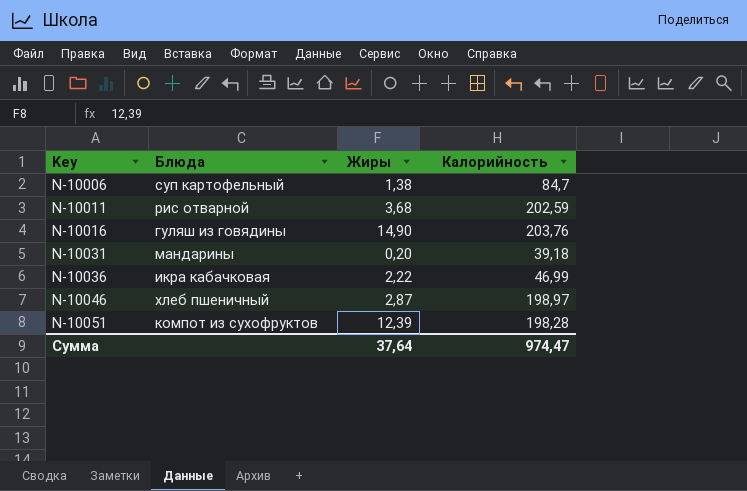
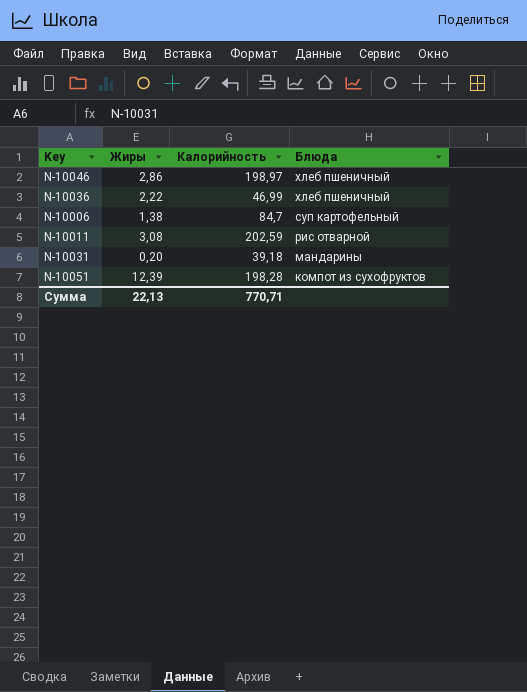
row order: Key ascending -> Блюда descending
column Блюда | position: 2 -> 4
row N-10016: гуляш из говядины | 14,90 | 203,76 -> none
N-10046 | Жиры: 2,87 -> 2,86
N-10036 | Блюда: икра кабачковая -> хлеб пшеничный
N-10011 | Жиры: 3,68 -> 3,08
Сумма | Жиры: 37,64 -> 22,13
Сумма | Калорийность: 974,47 -> 770,71

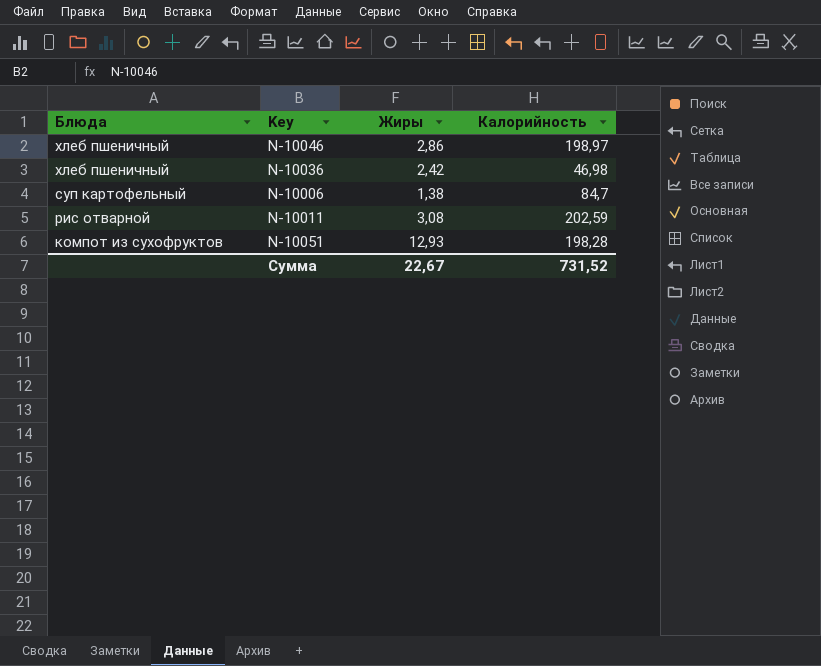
column Блюда | position: 4 -> 1
row N-10031: 0,20 | 39,18 | мандарины -> none
N-10036 | Жиры: 2,22 -> 2,42
N-10036 | Калорийность: 46,99 -> 46,98
N-10051 | Жиры: 12,39 -> 12,93
Сумма | Жиры: 22,13 -> 22,67
Сумма | Калорийность: 770,71 -> 731,52

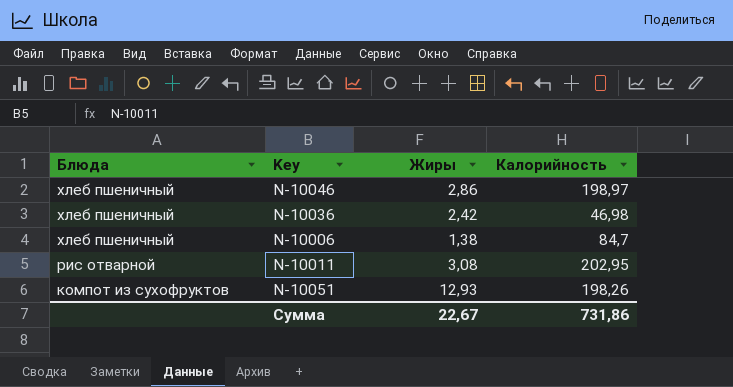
N-10006 | Блюда: суп картофельный -> хлеб пшеничный
N-10011 | Калорийность: 202,59 -> 202,95
N-10051 | Калорийность: 198,28 -> 198,26
Сумма | Калорийность: 731,52 -> 731,86

